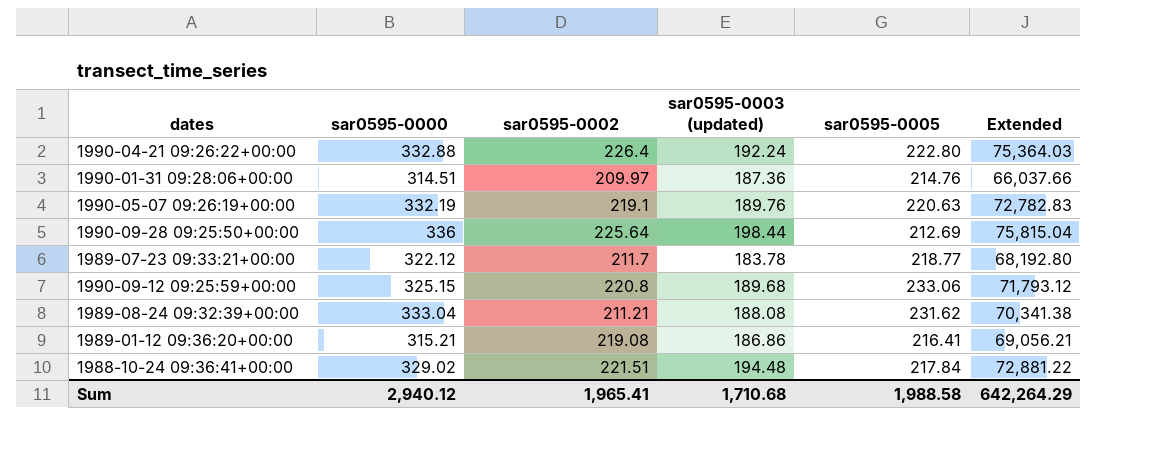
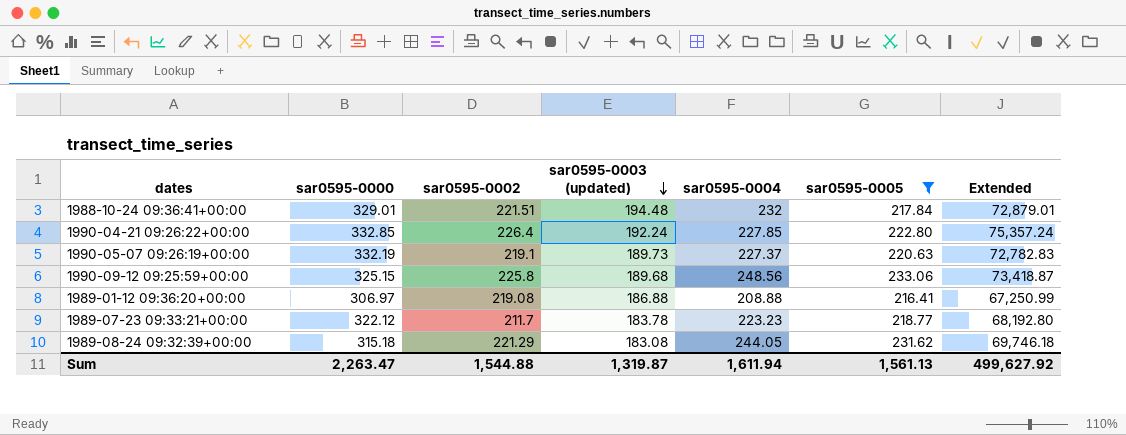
filter: none -> sar0595-0005 >= 216.41
row order: none -> sar0595-0003 (updated) descending
column sar0595-0004 | position: none -> 5
1988-10-24 09:36:41+00:00 | sar0595-0000: 329.02 -> 329.01
1988-10-24 09:36:41+00:00 | Extended: 72,881.22 -> 72,879.01
1990-04-21 09:26:22+00:00 | sar0595-0000: 332.88 -> 332.85
1990-04-21 09:26:22+00:00 | Extended: 75,364.03 -> 75,357.24
1990-05-07 09:26:19+00:00 | sar0595-0003 (updated): 189.76 -> 189.73
1990-09-12 09:25:59+00:00 | sar0595-0002: 220.8 -> 225.8
1990-09-12 09:25:59+00:00 | Extended: 71,793.12 -> 73,418.87
1989-01-12 09:36:20+00:00 | sar0595-0000: 315.21 -> 306.97
1989-01-12 09:36:20+00:00 | sar0595-0003 (updated): 186.86 -> 186.88
1989-01-12 09:36:20+00:00 | Extended: 69,056.21 -> 67,250.99
1989-08-24 09:32:39+00:00 | sar0595-0000: 333.04 -> 315.18
1989-08-24 09:32:39+00:00 | sar0595-0002: 211.21 -> 221.29
1989-08-24 09:32:39+00:00 | sar0595-0003 (updated): 188.08 -> 183.08
1989-08-24 09:32:39+00:00 | Extended: 70,341.38 -> 69,746.18
Sum | sar0595-0000: 2,940.12 -> 2,263.47
Sum | sar0595-0002: 1,965.41 -> 1,544.88
Sum | sar0595-0003 (updated): 1,710.68 -> 1,319.87
Sum | sar0595-0005: 1,988.58 -> 1,561.13
Sum | Extended: 642,264.29 -> 499,627.92

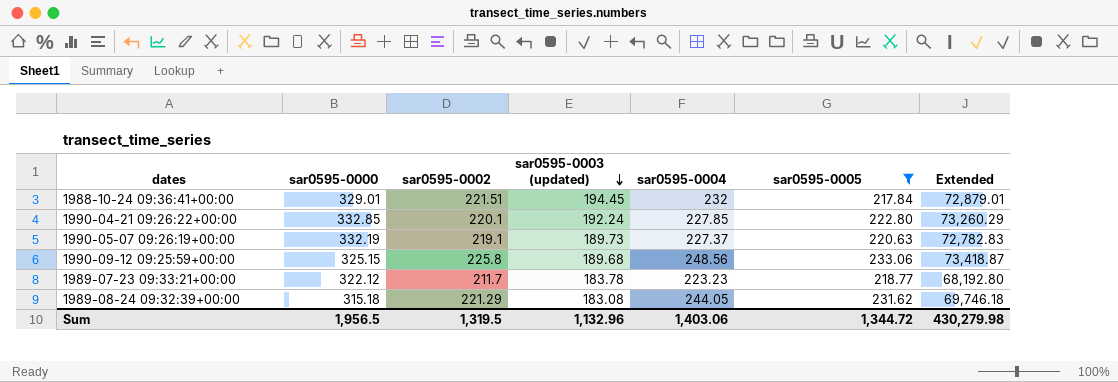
row 1989-01-12 09:36:20+00:00: 306.97 | 219.08 | 186.88 | 208.88 | 216.41 | 67,250.99 -> none
1988-10-24 09:36:41+00:00 | sar0595-0003 (updated): 194.48 -> 194.45
1990-04-21 09:26:22+00:00 | sar0595-0002: 226.4 -> 220.1
1990-04-21 09:26:22+00:00 | Extended: 75,357.24 -> 73,260.29
Sum | sar0595-0000: 2,263.47 -> 1,956.5
Sum | sar0595-0002: 1,544.88 -> 1,319.5
Sum | sar0595-0003 (updated): 1,319.87 -> 1,132.96
Sum | sar0595-0004: 1,611.94 -> 1,403.06
Sum | sar0595-0005: 1,561.13 -> 1,344.72
Sum | Extended: 499,627.92 -> 430,279.98

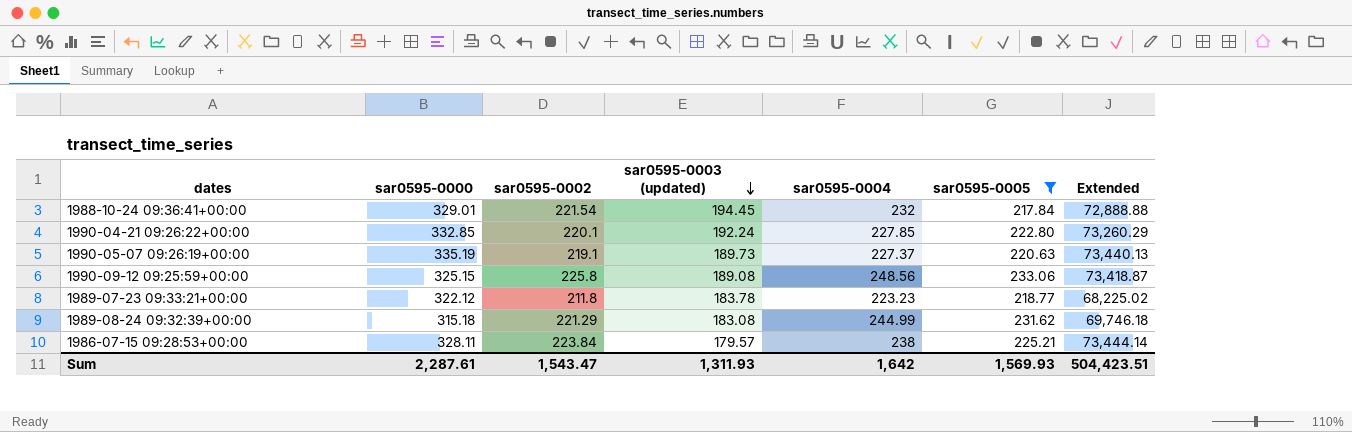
1988-10-24 09:36:41+00:00 | sar0595-0002: 221.51 -> 221.54
1988-10-24 09:36:41+00:00 | Extended: 72,879.01 -> 72,888.88
1990-05-07 09:26:19+00:00 | sar0595-0000: 332.19 -> 335.19
1990-05-07 09:26:19+00:00 | Extended: 72,782.83 -> 73,440.13
1990-09-12 09:25:59+00:00 | sar0595-0003 (updated): 189.68 -> 189.08
1989-07-23 09:33:21+00:00 | sar0595-0002: 211.7 -> 211.8
1989-07-23 09:33:21+00:00 | Extended: 68,192.80 -> 68,225.02
1989-08-24 09:32:39+00:00 | sar0595-0004: 244.05 -> 244.99
row 1986-07-15 09:28:53+00:00: none -> 328.11 | 223.84 | 179.57 | 238 | 225.21 | 73,444.14
Sum | sar0595-0000: 1,956.5 -> 2,287.61
Sum | sar0595-0002: 1,319.5 -> 1,543.47
Sum | sar0595-0003 (updated): 1,132.96 -> 1,311.93
Sum | sar0595-0004: 1,403.06 -> 1,642
Sum | sar0595-0005: 1,344.72 -> 1,569.93
Sum | Extended: 430,279.98 -> 504,423.51

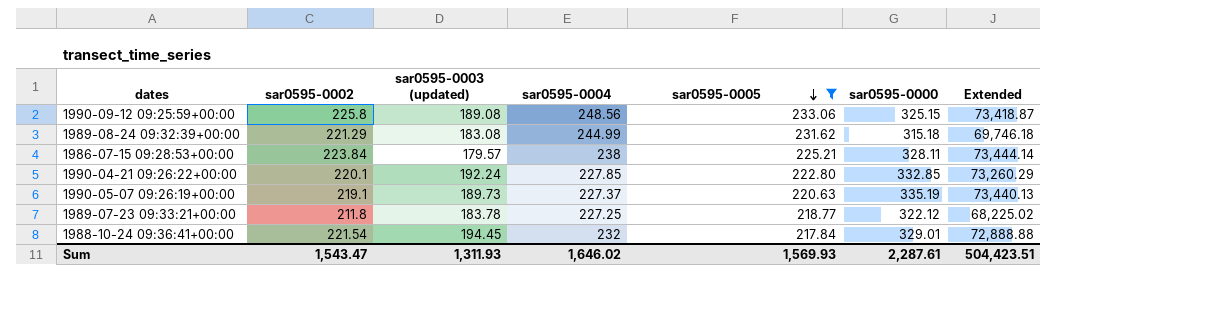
row order: sar0595-0003 (updated) descending -> sar0595-0005 descending
column sar0595-0000 | position: 2 -> 6
1989-07-23 09:33:21+00:00 | sar0595-0004: 223.23 -> 227.25
Sum | sar0595-0004: 1,642 -> 1,646.02

